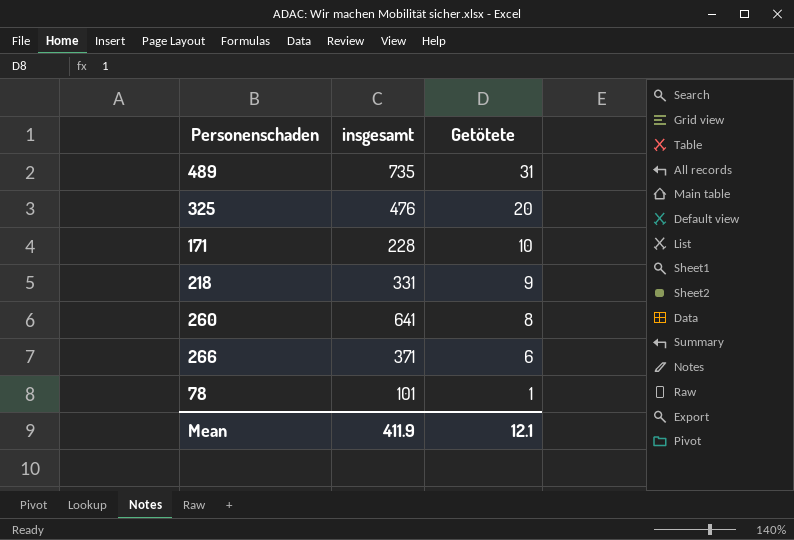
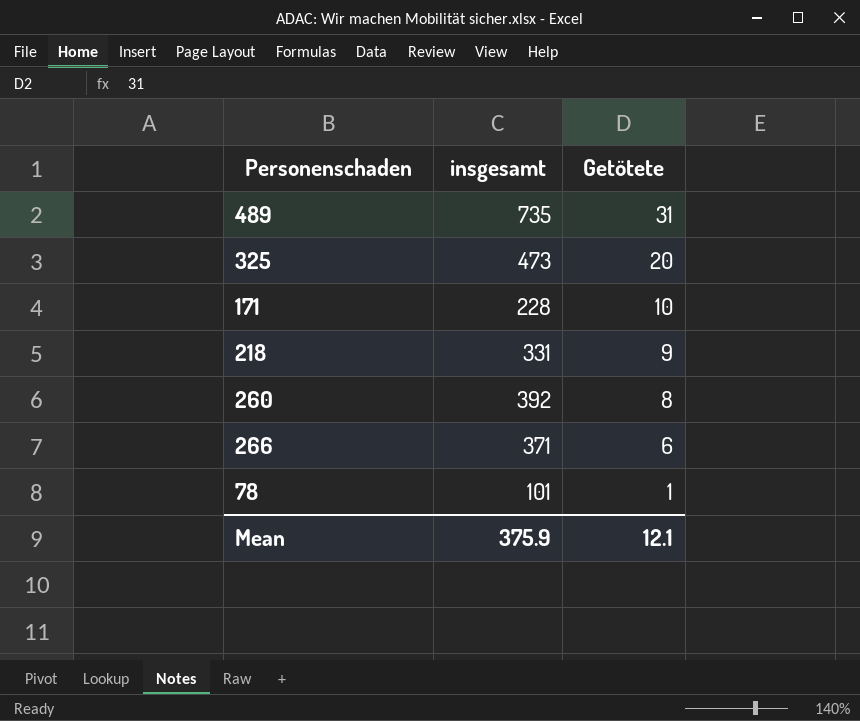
325 | insgesamt: 476 -> 473
260 | insgesamt: 641 -> 392
Mean | insgesamt: 411.9 -> 375.9

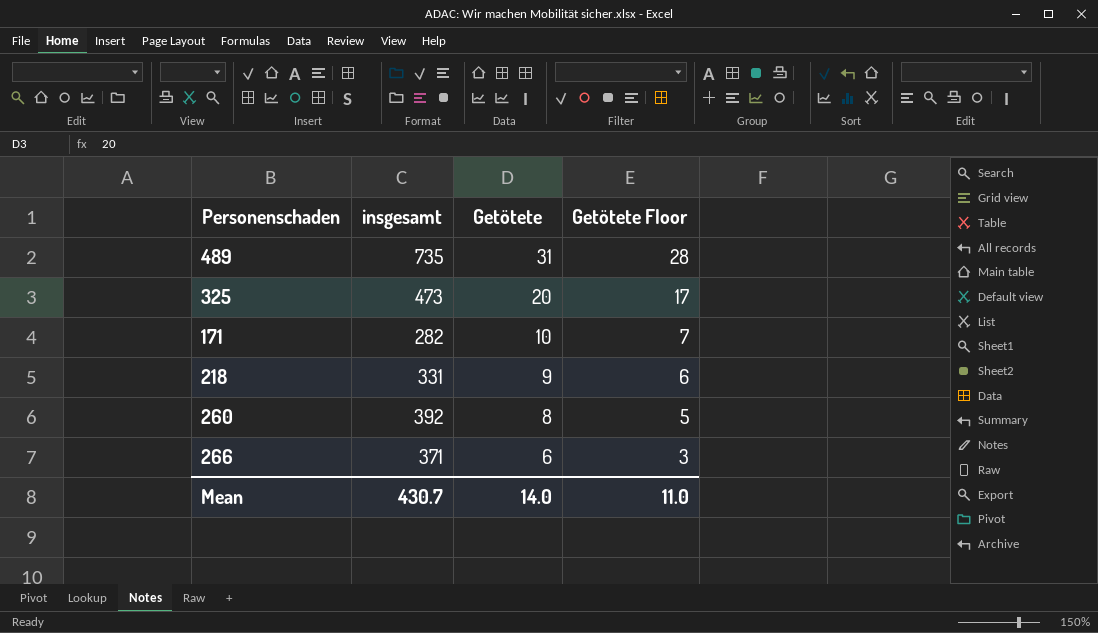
column Getötete Floor | formula: none -> [Getötete] - 3
row 78: 101 | 1 -> none
171 | insgesamt: 228 -> 282
Mean | insgesamt: 375.9 -> 430.7
Mean | Getötete: 12.1 -> 14.0

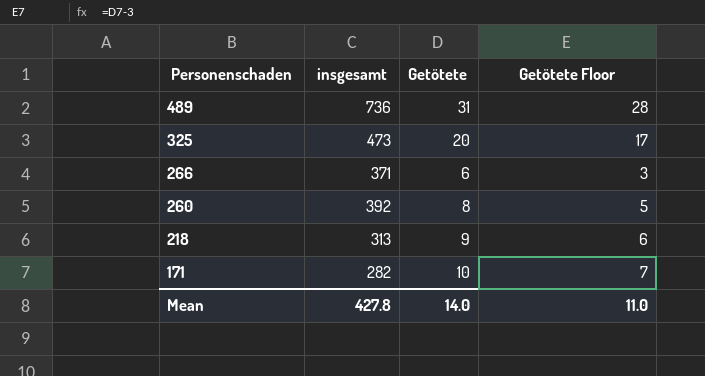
row order: Getötete descending -> Personenschaden descending
489 | insgesamt: 735 -> 736
218 | insgesamt: 331 -> 313
Mean | insgesamt: 430.7 -> 427.8

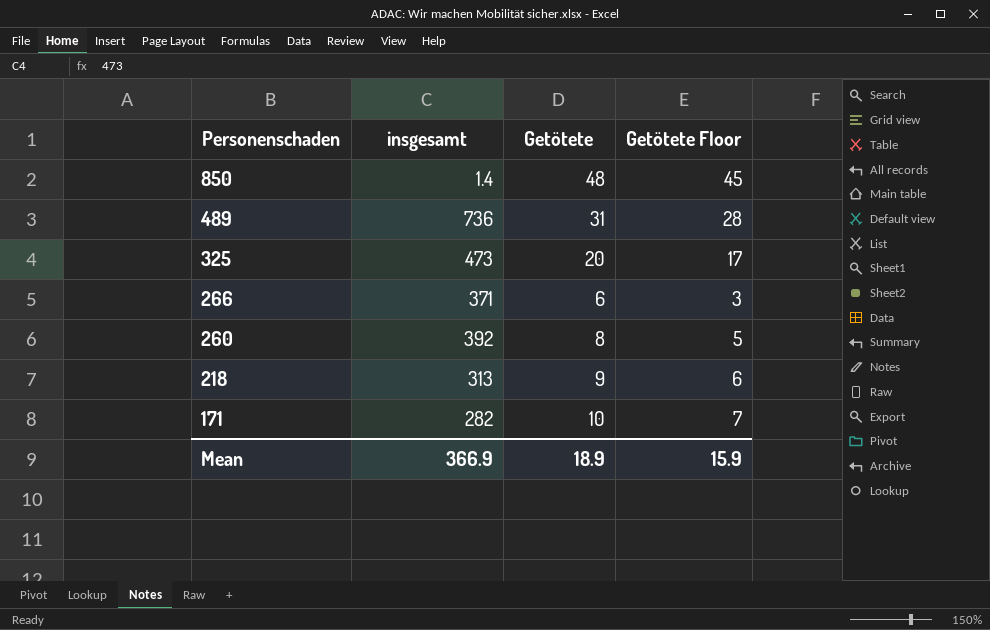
row 850: none -> 1.4 | 48 | 45
Mean | insgesamt: 427.8 -> 366.9
Mean | Getötete: 14.0 -> 18.9
Mean | Getötete Floor: 11.0 -> 15.9

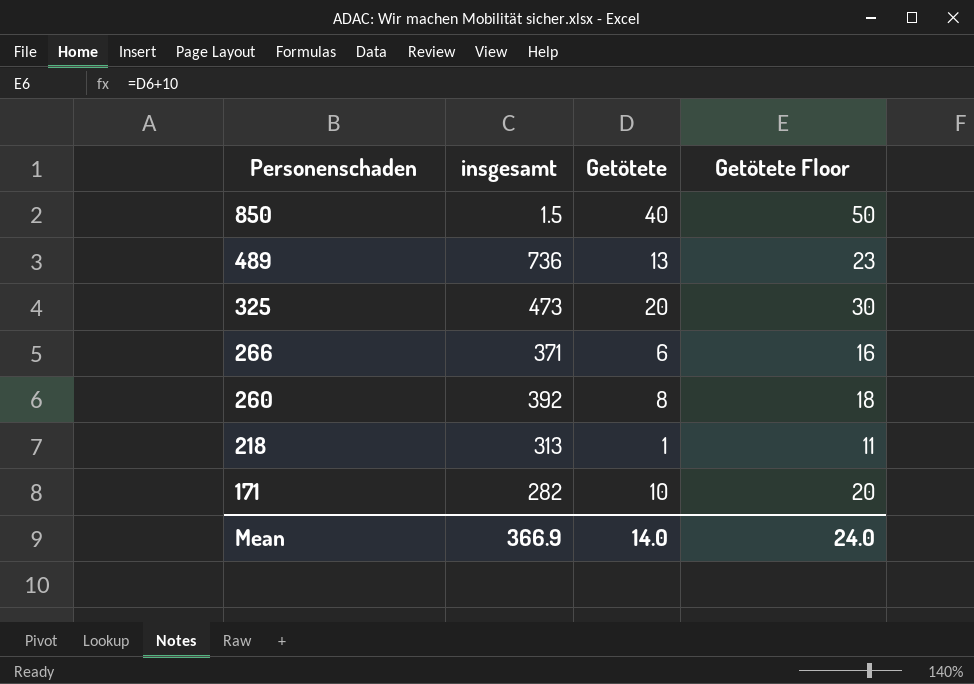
column Getötete Floor | formula: [Getötete] - 3 -> [Getötete] + 10
850 | insgesamt: 1.4 -> 1.5
850 | Getötete: 48 -> 40
489 | Getötete: 31 -> 13
218 | Getötete: 9 -> 1
Mean | Getötete: 18.9 -> 14.0
Mean | Getötete Floor: 15.9 -> 24.0

